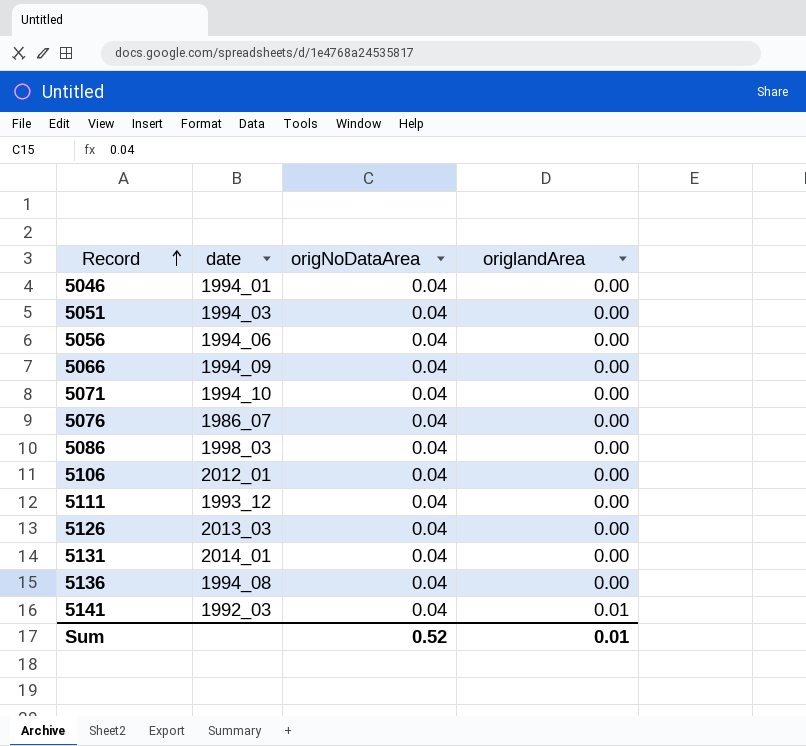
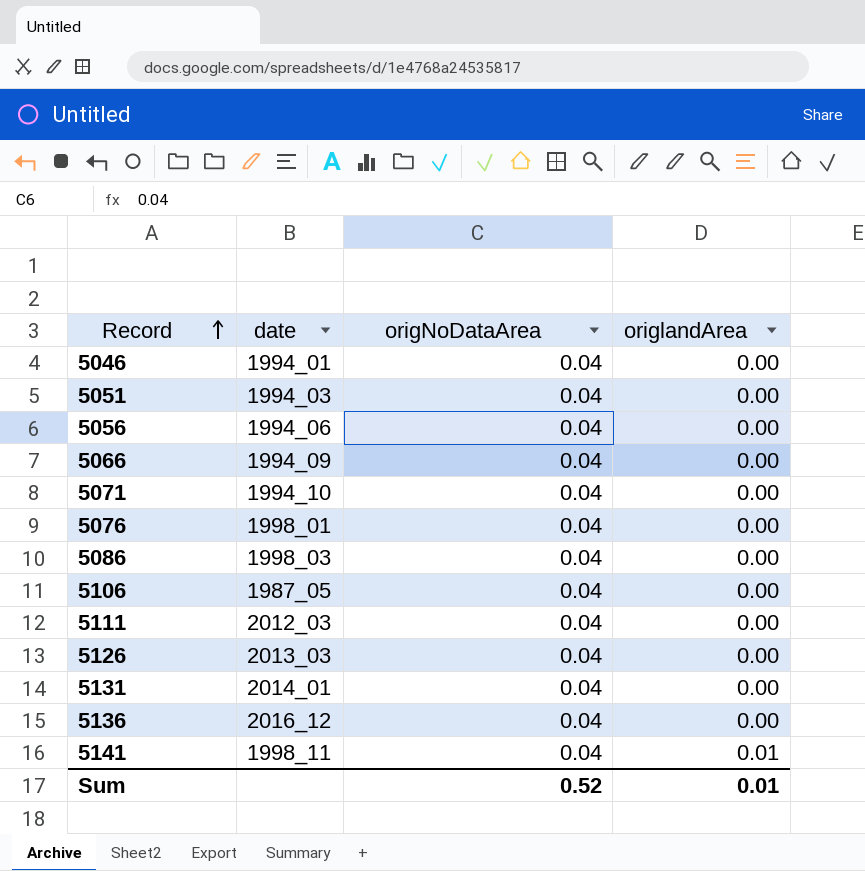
5076 | date: 1986_07 -> 1998_01
5106 | date: 2012_01 -> 1987_05
5111 | date: 1993_12 -> 2012_03
5136 | date: 1994_08 -> 2016_12
5141 | date: 1992_03 -> 1998_11

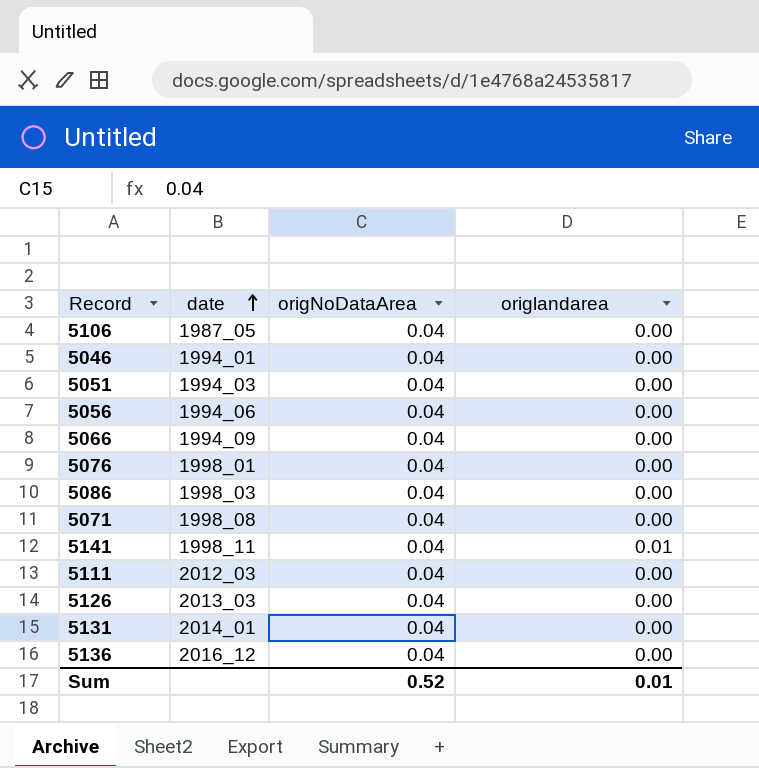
row order: Record ascending -> date ascending
column name: origlandArea -> origlandarea
5071 | date: 1994_10 -> 1998_08

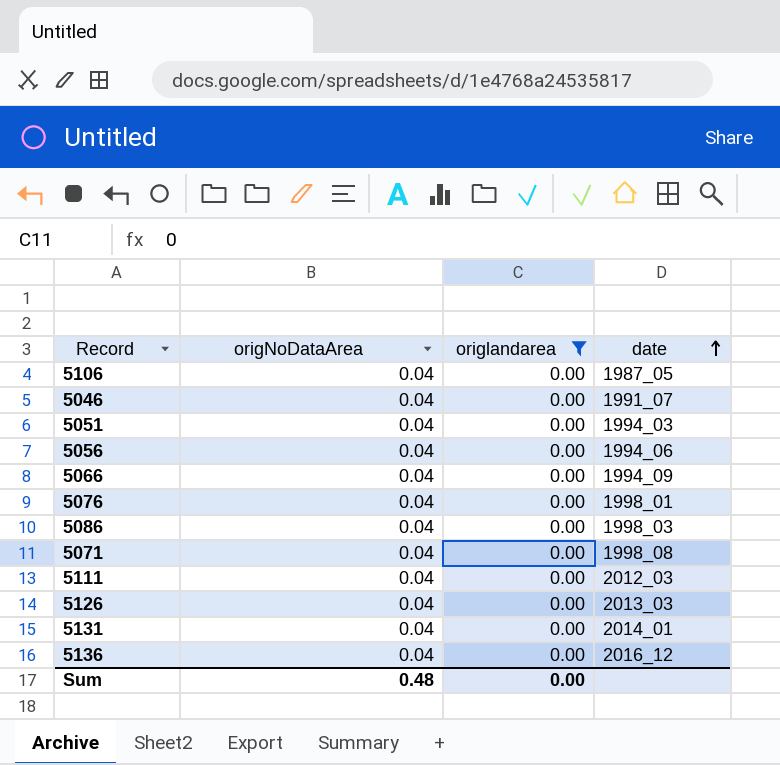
filter: none -> origlandarea = 0.00
column date | position: 2 -> 4
5046 | date: 1994_01 -> 1991_07
Sum | origNoDataArea: 0.52 -> 0.48
Sum | origlandarea: 0.01 -> 0.00

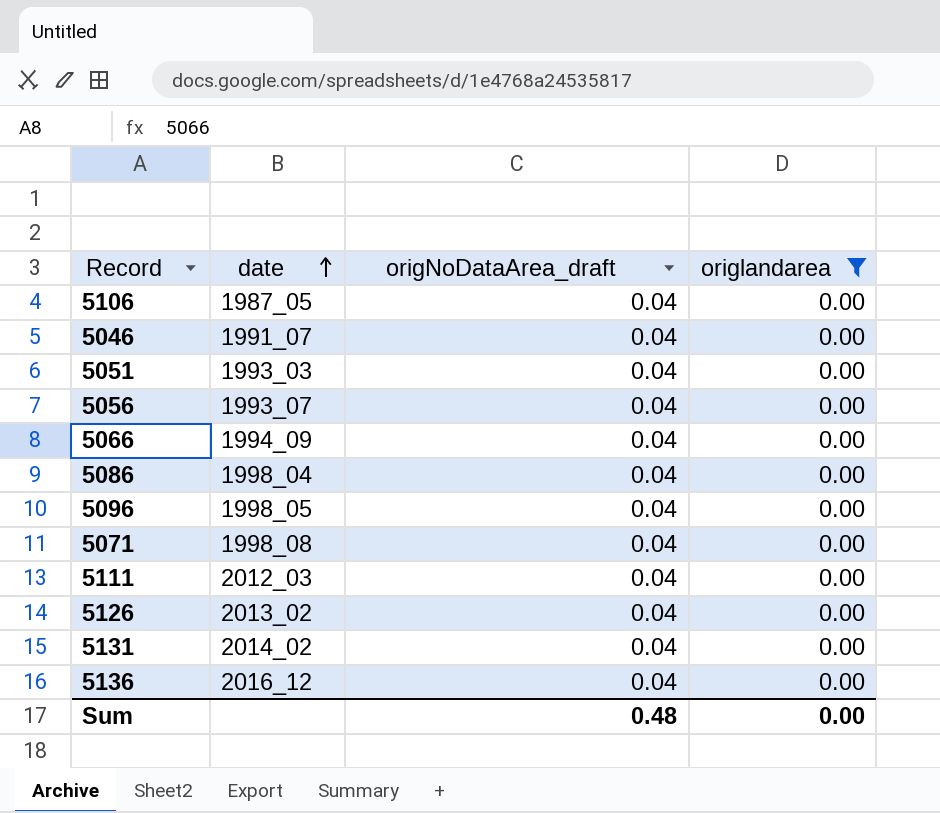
column date | position: 4 -> 2
column name: origNoDataArea -> origNoDataArea_draft
row 5076: 0.04 | 0.00 | 1998_01 -> none
5051 | date: 1994_03 -> 1993_03
5056 | date: 1994_06 -> 1993_07
5086 | date: 1998_03 -> 1998_04
row 5096: none -> 1998_05 | 0.04 | 0.00
5126 | date: 2013_03 -> 2013_02
5131 | date: 2014_01 -> 2014_02

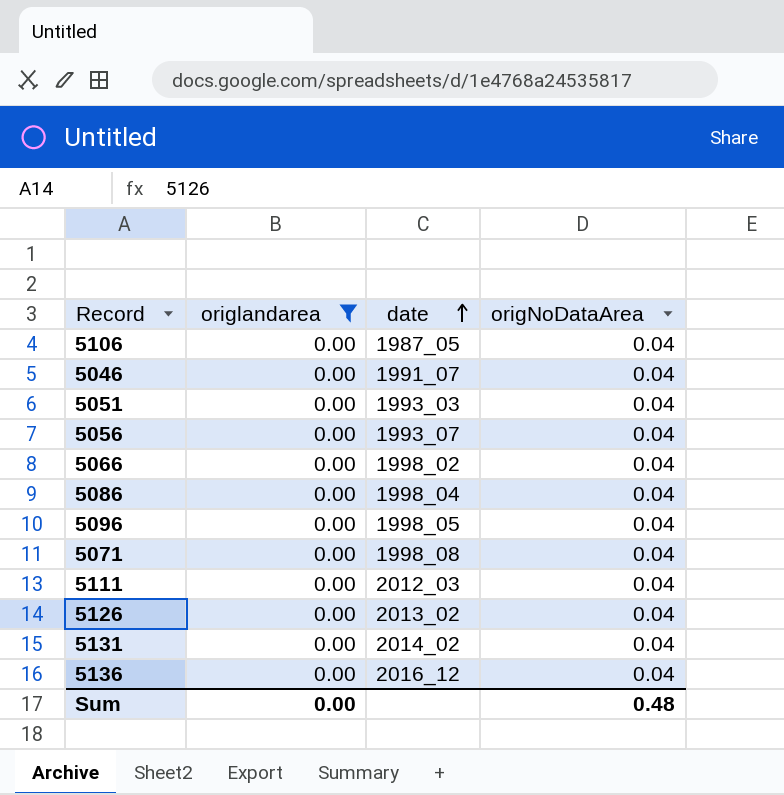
column origlandarea | position: 4 -> 2
column name: origNoDataArea_draft -> origNoDataArea
5066 | date: 1994_09 -> 1998_02

